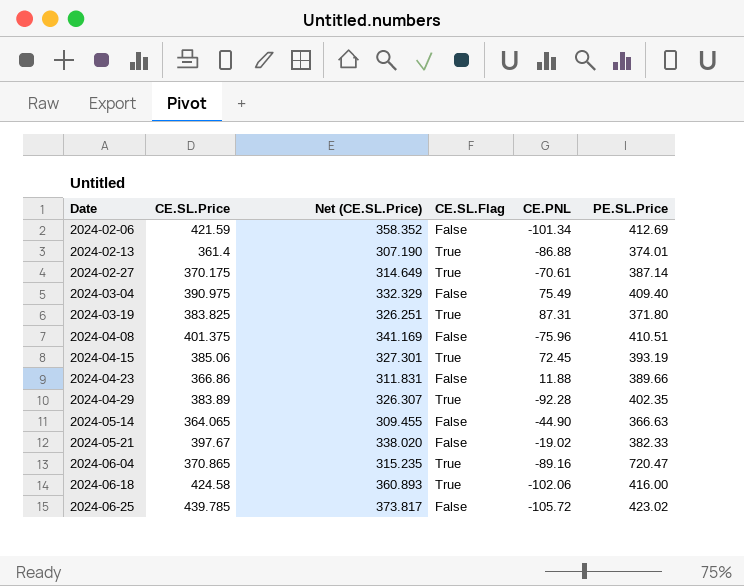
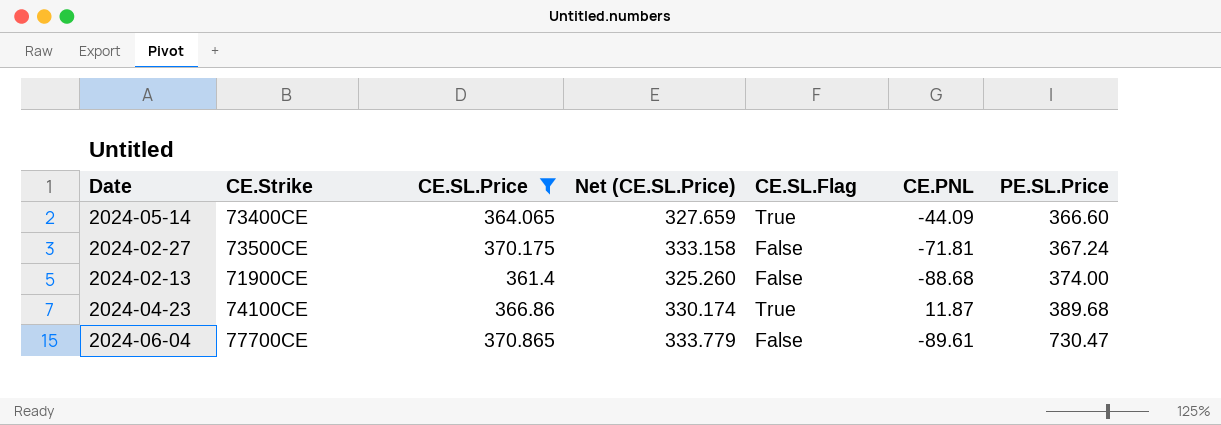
filter: none -> CE.SL.Price <= 370.865
row order: Date ascending -> PE.SL.Price ascending
column CE.Strike | position: none -> 2
column Net (CE.SL.Price) | formula: [CE.SL.Price] * 0.85 -> [CE.SL.Price] * 0.9
2024-05-14 | CE.SL.Flag: False -> True
2024-05-14 | CE.PNL: -44.90 -> -44.09
2024-05-14 | PE.SL.Price: 366.63 -> 366.60
2024-02-27 | CE.SL.Flag: True -> False
2024-02-27 | CE.PNL: -70.61 -> -71.81
2024-02-27 | PE.SL.Price: 387.14 -> 367.24
2024-02-13 | CE.SL.Flag: True -> False
2024-02-13 | CE.PNL: -86.88 -> -88.68
2024-02-13 | PE.SL.Price: 374.01 -> 374.00
2024-04-23 | CE.SL.Flag: False -> True
2024-04-23 | CE.PNL: 11.88 -> 11.87
2024-04-23 | PE.SL.Price: 389.66 -> 389.68
2024-06-04 | CE.SL.Flag: True -> False
2024-06-04 | CE.PNL: -89.16 -> -89.61
2024-06-04 | PE.SL.Price: 720.47 -> 730.47

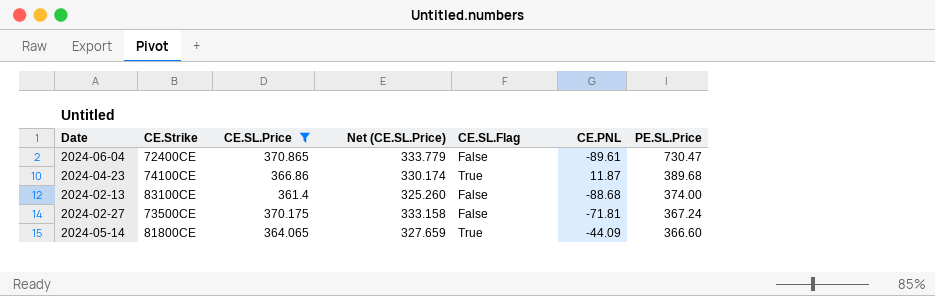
row order: PE.SL.Price ascending -> PE.SL.Price descending
2024-06-04 | CE.Strike: 77700CE -> 72400CE
2024-02-13 | CE.Strike: 71900CE -> 83100CE
2024-05-14 | CE.Strike: 73400CE -> 81800CE

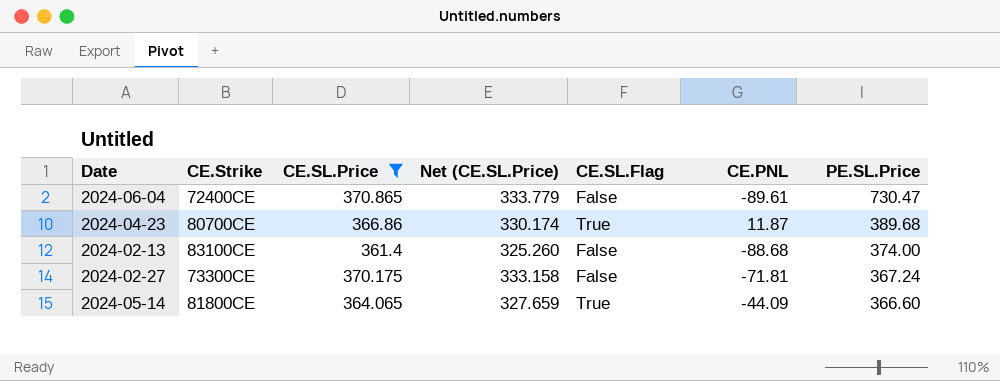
2024-04-23 | CE.Strike: 74100CE -> 80700CE
2024-02-27 | CE.Strike: 73500CE -> 73300CE

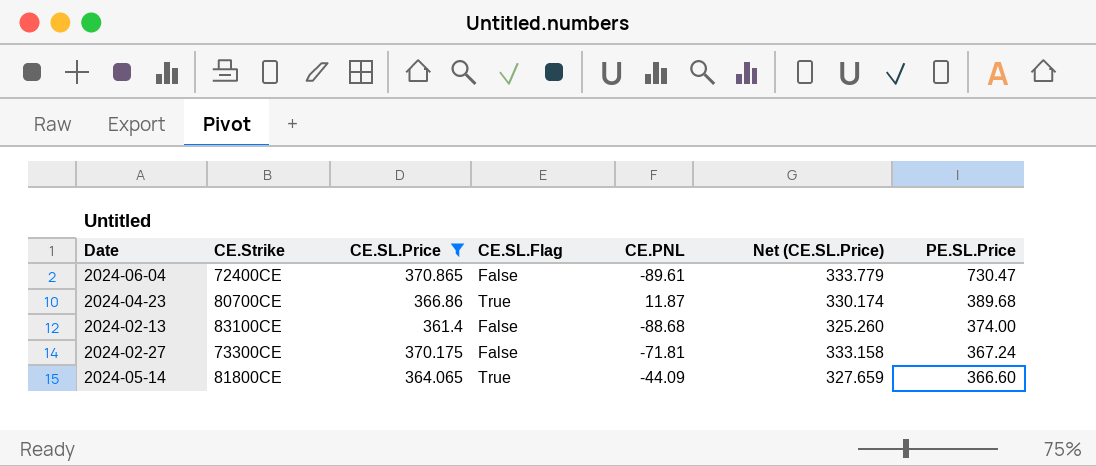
column Net (CE.SL.Price) | position: 4 -> 6

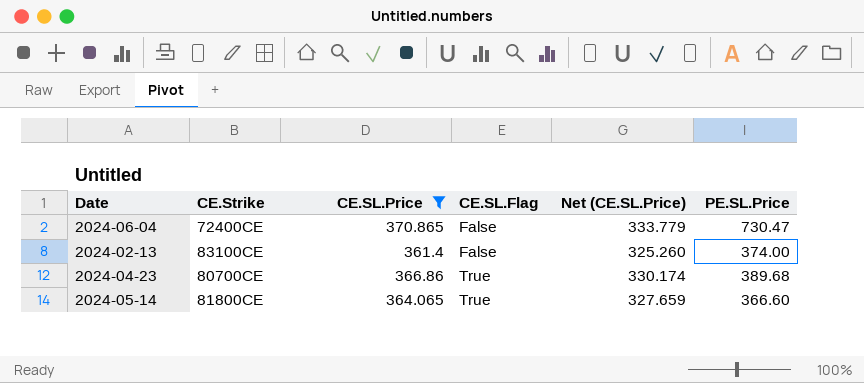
row order: PE.SL.Price descending -> CE.SL.Flag ascending
column CE.PNL | position: 5 -> none
row 2024-02-27: 73300CE | 370.175 | False | -71.81 | 333.158 | 367.24 -> none

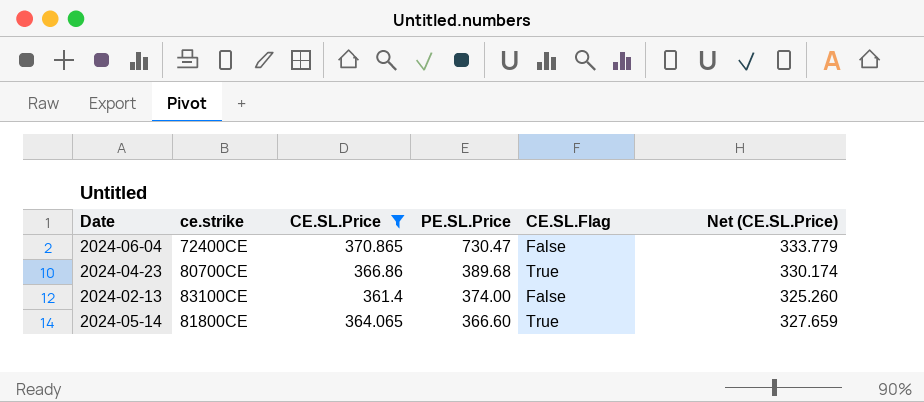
row order: CE.SL.Flag ascending -> PE.SL.Price descending
column name: CE.Strike -> ce.strike
column PE.SL.Price | position: 6 -> 4

